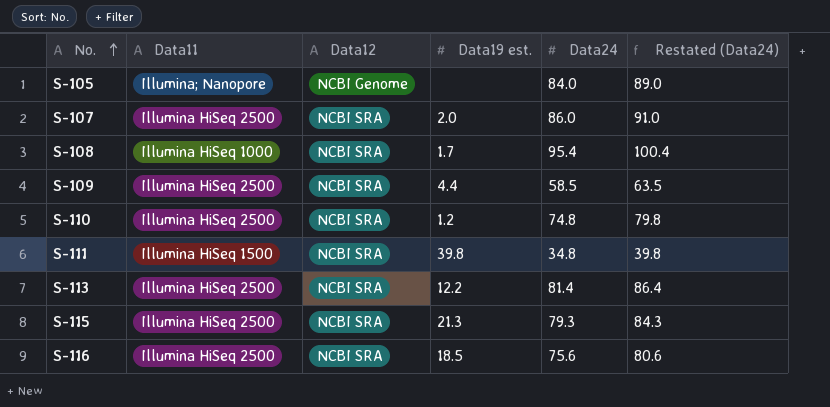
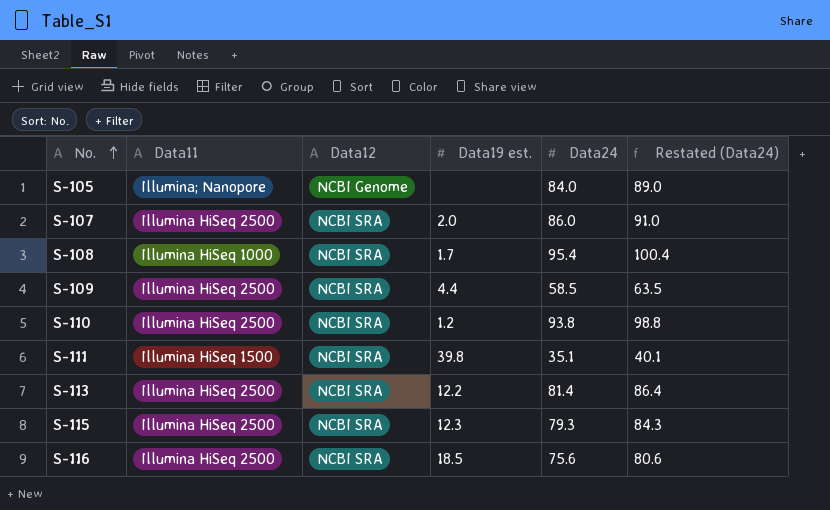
S-110 | Data24: 74.8 -> 93.8
S-110 | Restated (Data24): 79.8 -> 98.8
S-111 | Data24: 34.8 -> 35.1
S-111 | Restated (Data24): 39.8 -> 40.1
S-115 | Data19 est.: 21.3 -> 12.3

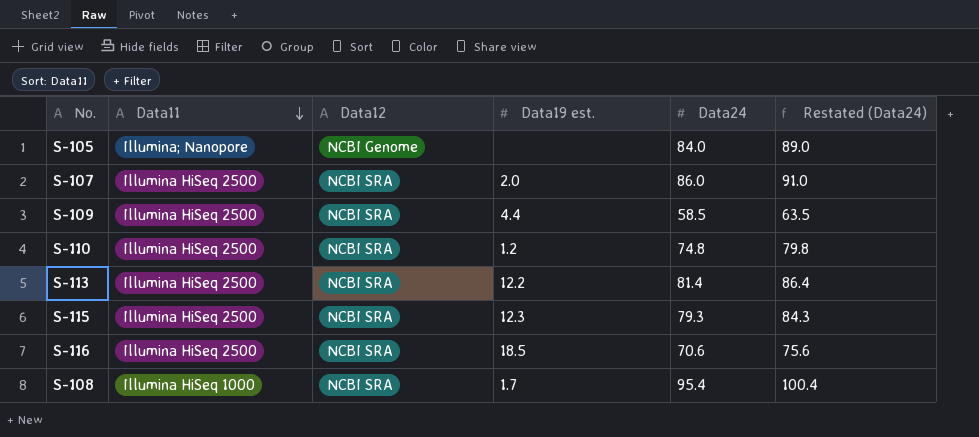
row order: No. ascending -> Data11 descending
row S-111: Illumina HiSeq 1500 | NCBI SRA | 39.8 | 35.1 | 40.1 -> none
S-110 | Data24: 93.8 -> 74.8
S-110 | Restated (Data24): 98.8 -> 79.8
S-116 | Data24: 75.6 -> 70.6
S-116 | Restated (Data24): 80.6 -> 75.6

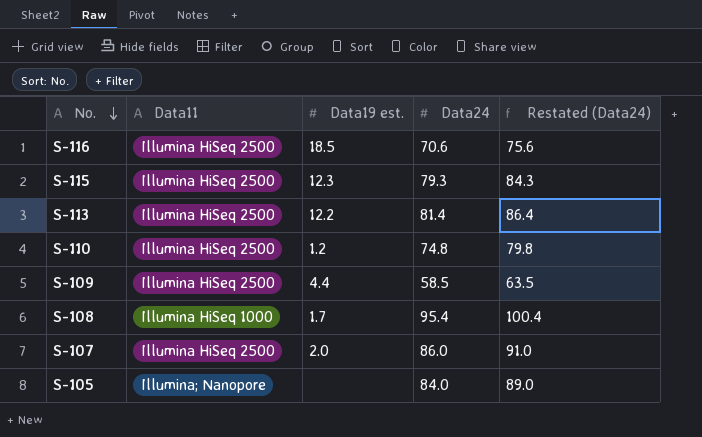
row order: Data11 descending -> No. descending
column Data12 | position: 3 -> none

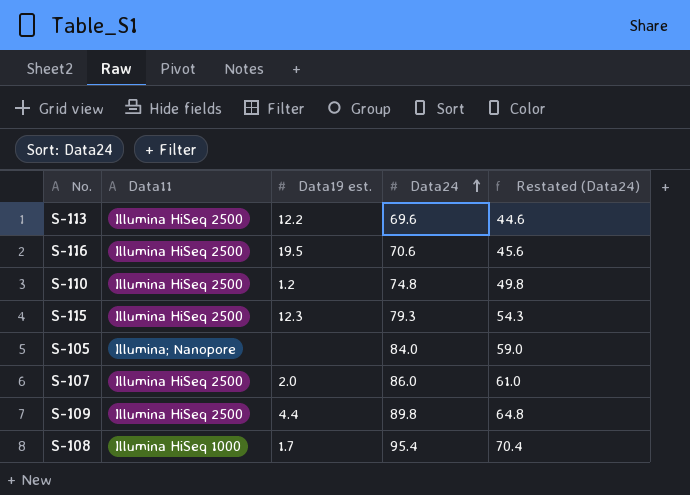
row order: No. descending -> Data24 ascending
column Restated (Data24) | formula: [Data24] + 5 -> [Data24] - 25
S-113 | Data24: 81.4 -> 69.6
S-116 | Data19 est.: 18.5 -> 19.5
S-109 | Data24: 58.5 -> 89.8

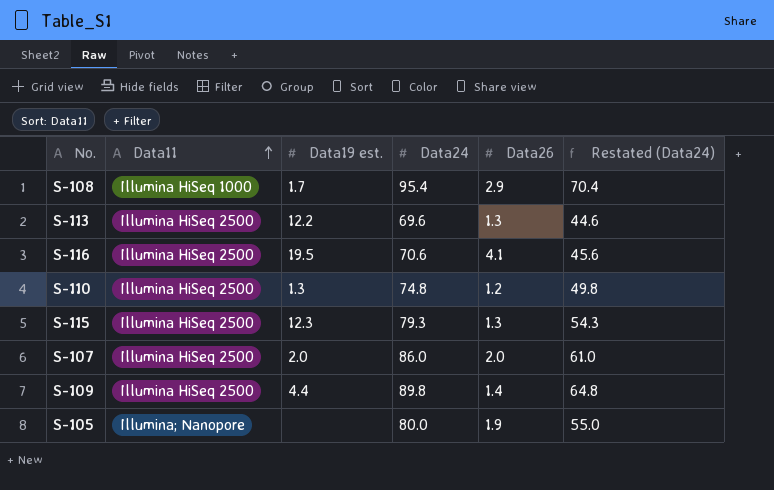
row order: Data24 ascending -> Data11 ascending
column Data26 | position: none -> 5
S-110 | Data19 est.: 1.2 -> 1.3
S-105 | Data24: 84.0 -> 80.0
S-105 | Restated (Data24): 59.0 -> 55.0

